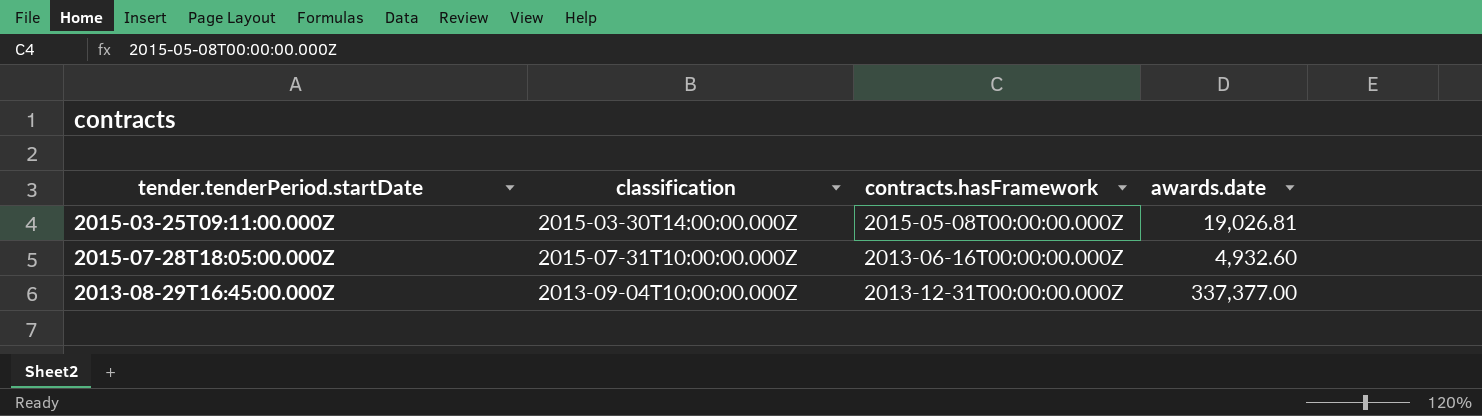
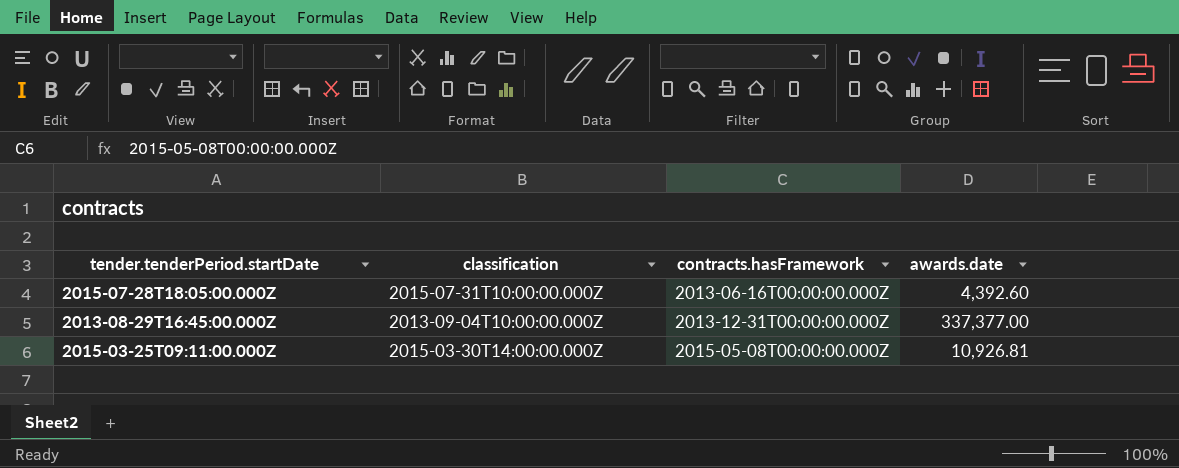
row order: none -> contracts.hasFramework ascending
2015-07-28T18:05:00.000Z | awards.date: 4,932.60 -> 4,392.60
2015-03-25T09:11:00.000Z | awards.date: 19,026.81 -> 10,926.81

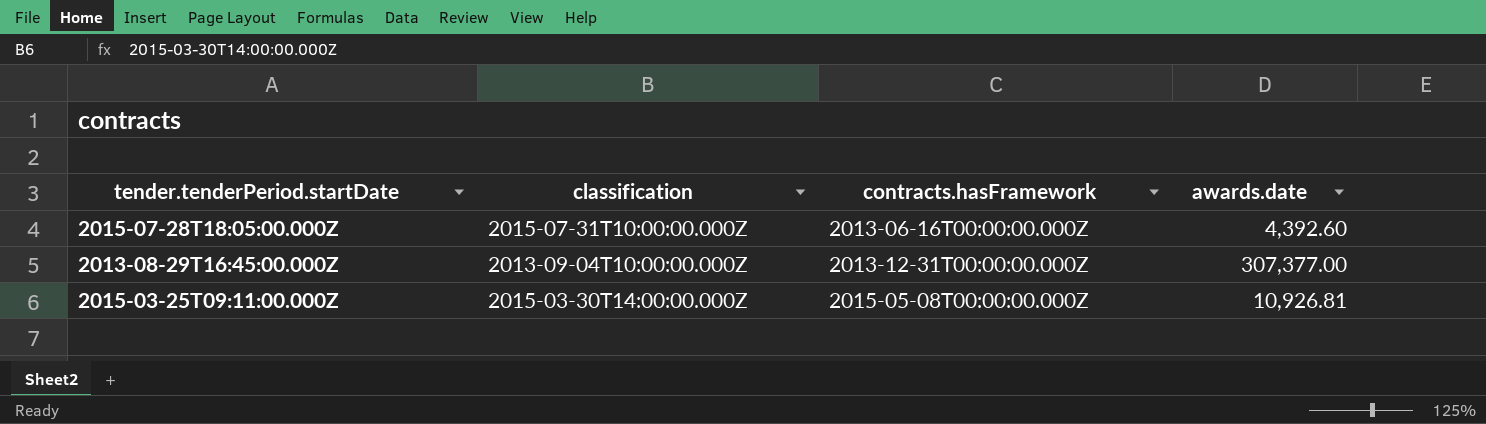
2013-08-29T16:45:00.000Z | awards.date: 337,377.00 -> 307,377.00

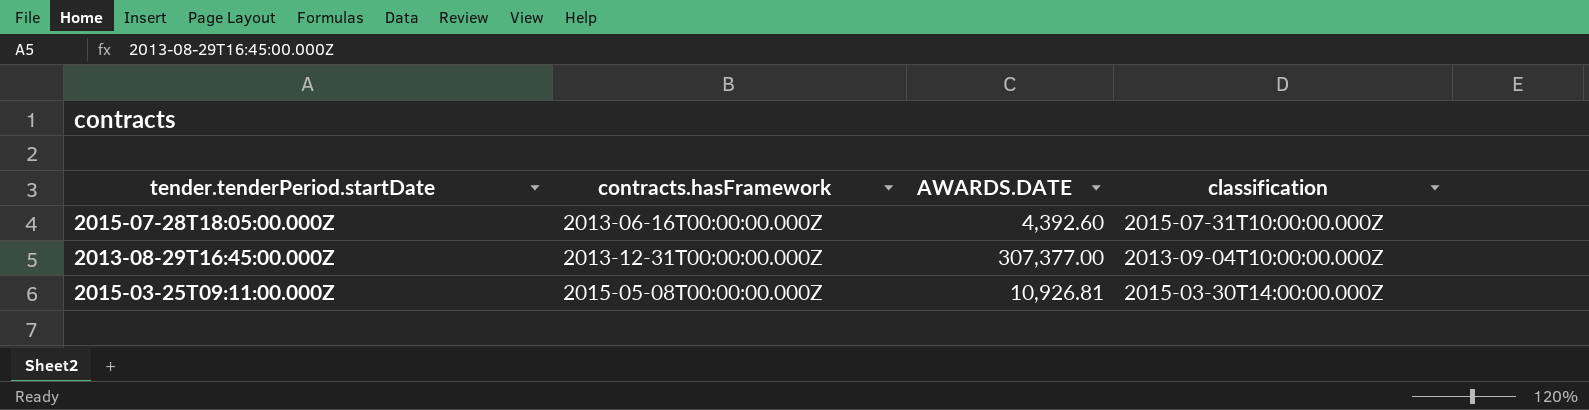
column name: awards.date -> AWARDS.DATE
column classification | position: 2 -> 4

